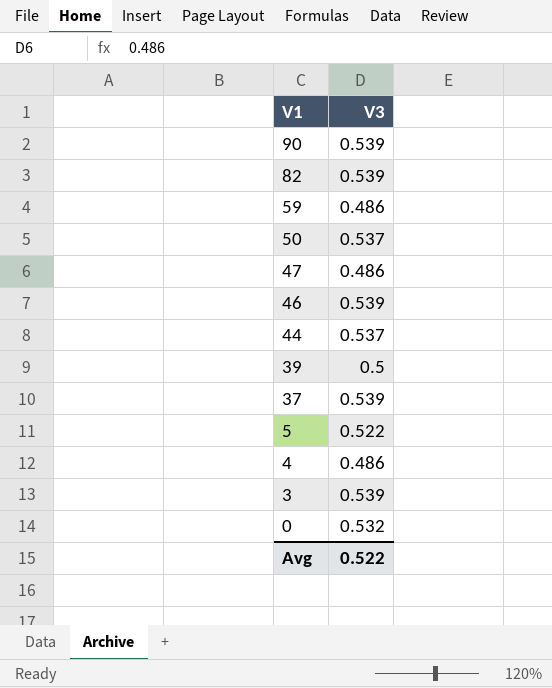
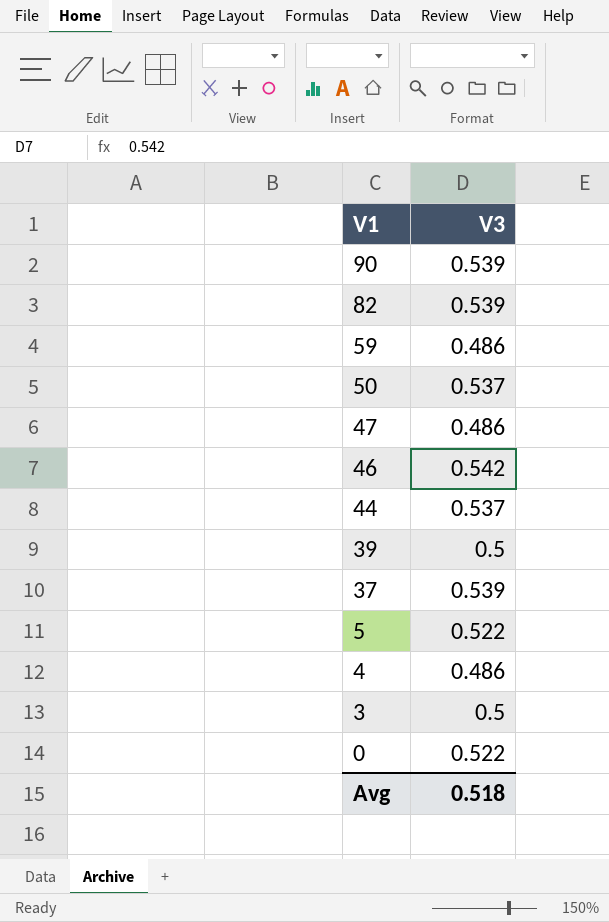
46 | V3: 0.539 -> 0.542
3 | V3: 0.539 -> 0.5
0 | V3: 0.532 -> 0.522
Avg | V3: 0.522 -> 0.518

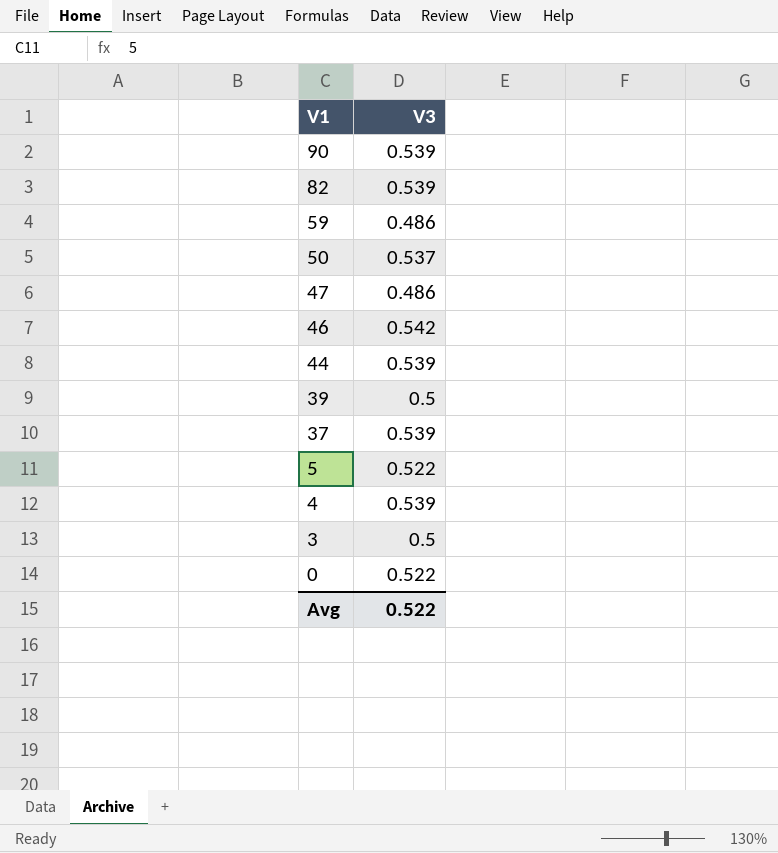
44 | V3: 0.537 -> 0.539
4 | V3: 0.486 -> 0.539
Avg | V3: 0.518 -> 0.522

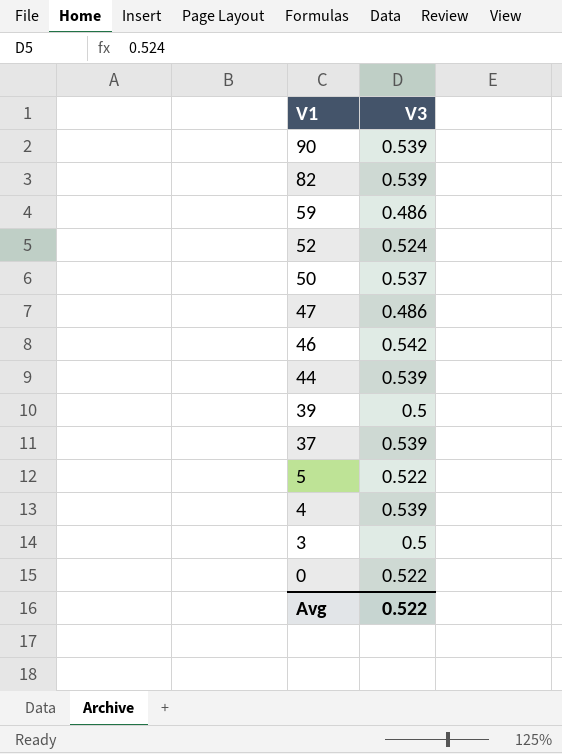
row 52: none -> 0.524

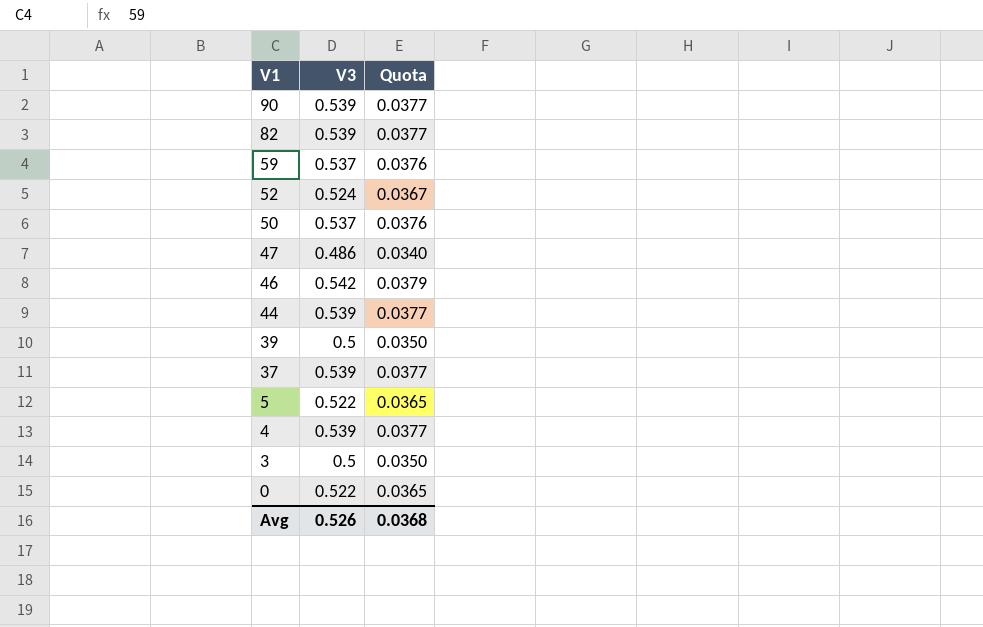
column Quota | formula: none -> [V3] * 0.07
59 | V3: 0.486 -> 0.537
Avg | V3: 0.522 -> 0.526

